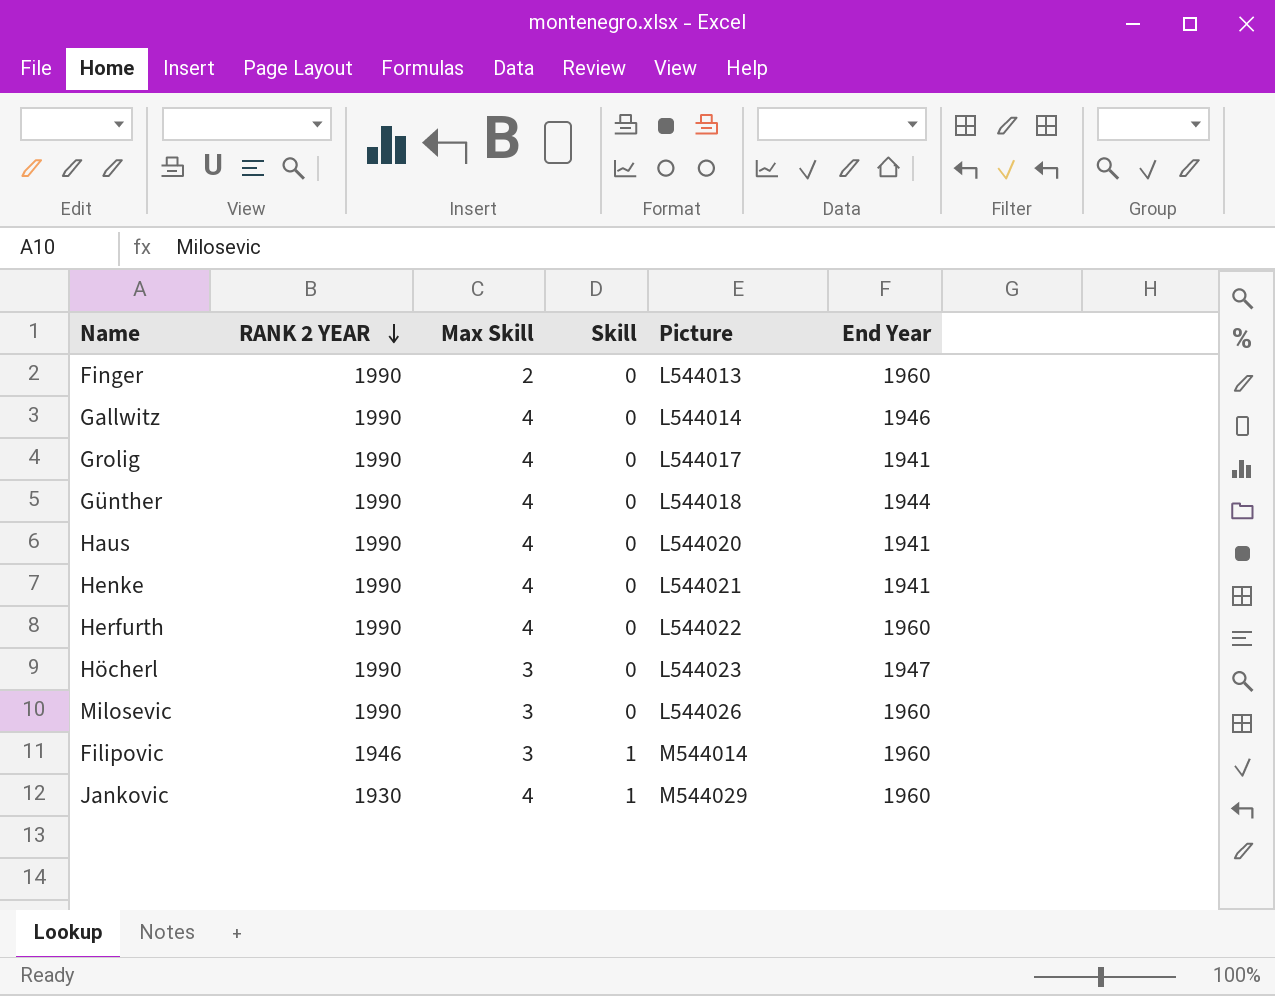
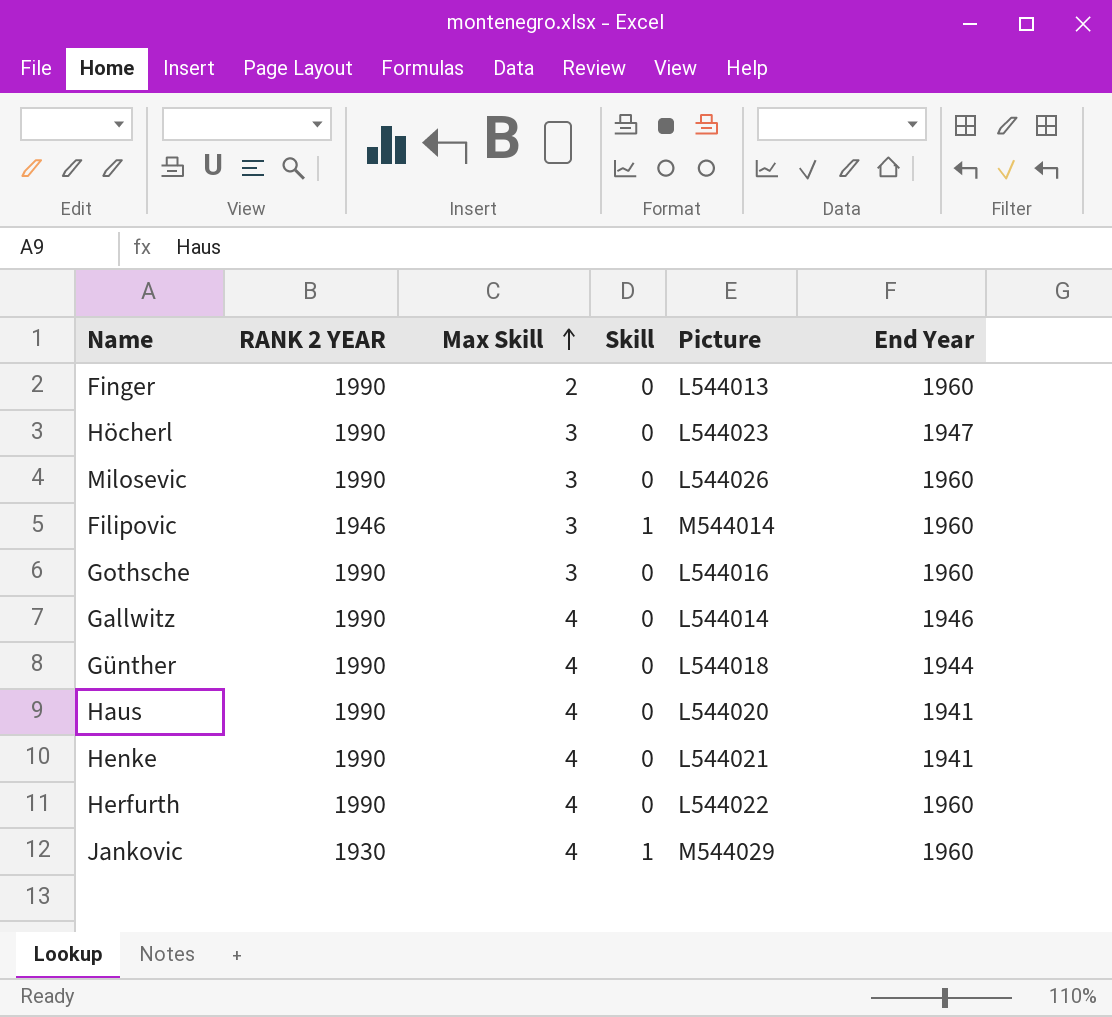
row order: RANK 2 YEAR descending -> Max Skill ascending
row Grolig: 1990 | 4 | 0 | L544017 | 1941 -> none
row Gothsche: none -> 1990 | 3 | 0 | L544016 | 1960

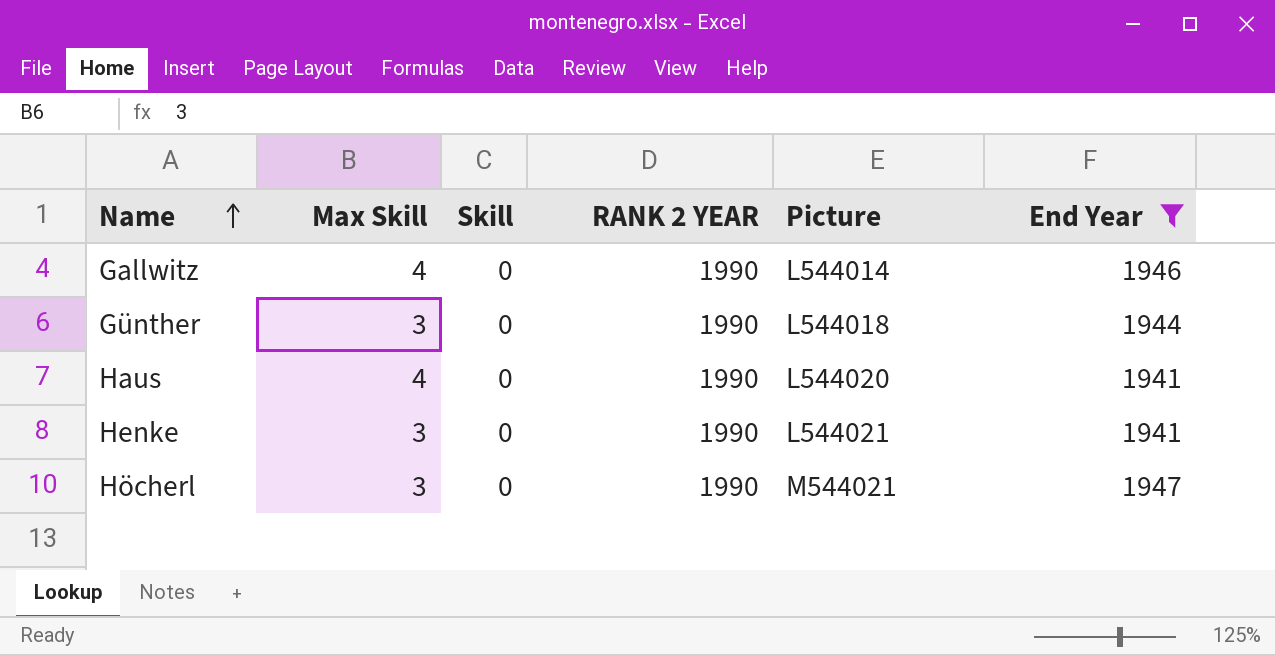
filter: none -> End Year != 1960
row order: Max Skill ascending -> Name ascending
column RANK 2 YEAR | position: 2 -> 4
Günther | Max Skill: 4 -> 3
Henke | Max Skill: 4 -> 3
Höcherl | Picture: L544023 -> M544021

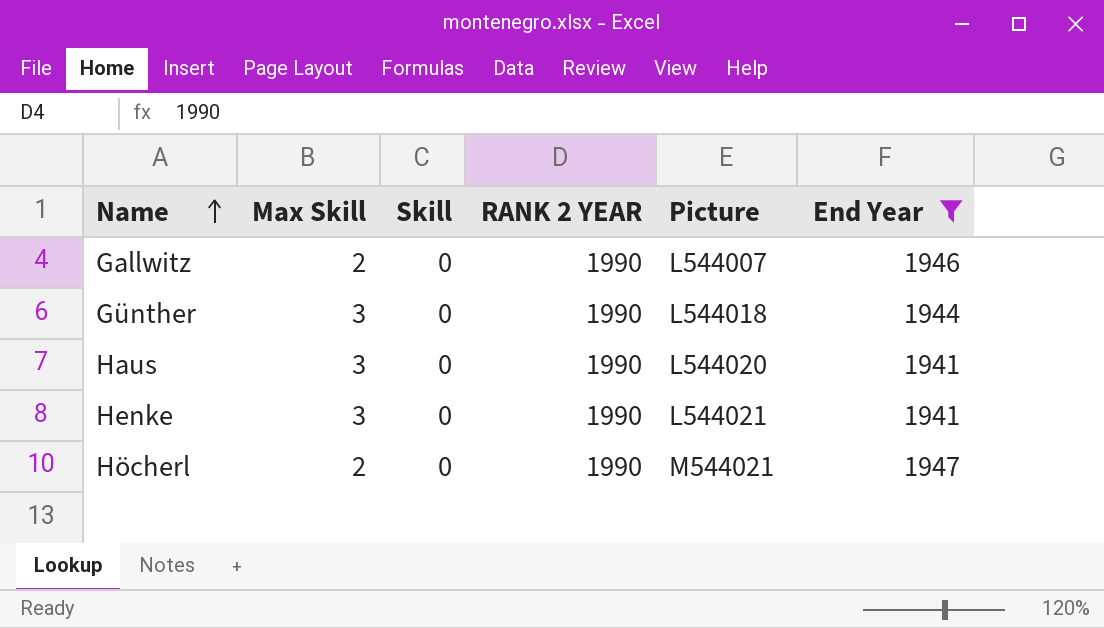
Gallwitz | Max Skill: 4 -> 2
Gallwitz | Picture: L544014 -> L544007
Haus | Max Skill: 4 -> 3
Höcherl | Max Skill: 3 -> 2

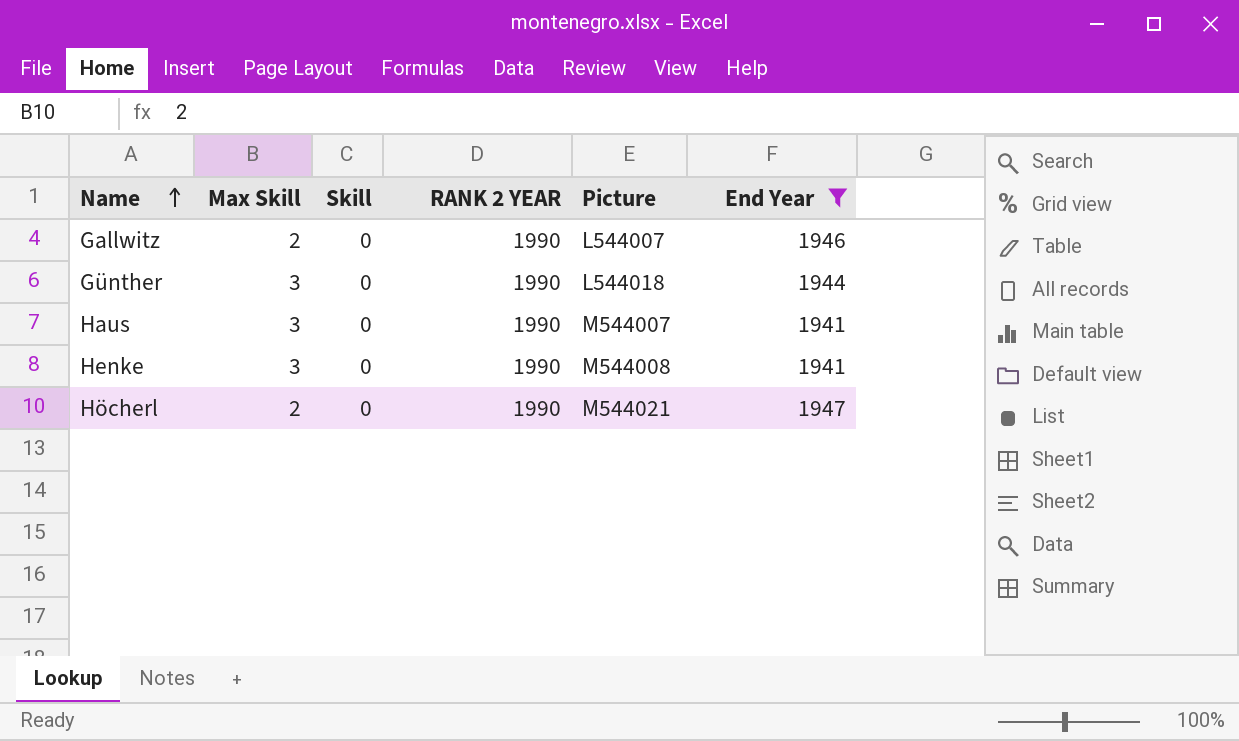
Haus | Picture: L544020 -> M544007
Henke | Picture: L544021 -> M544008

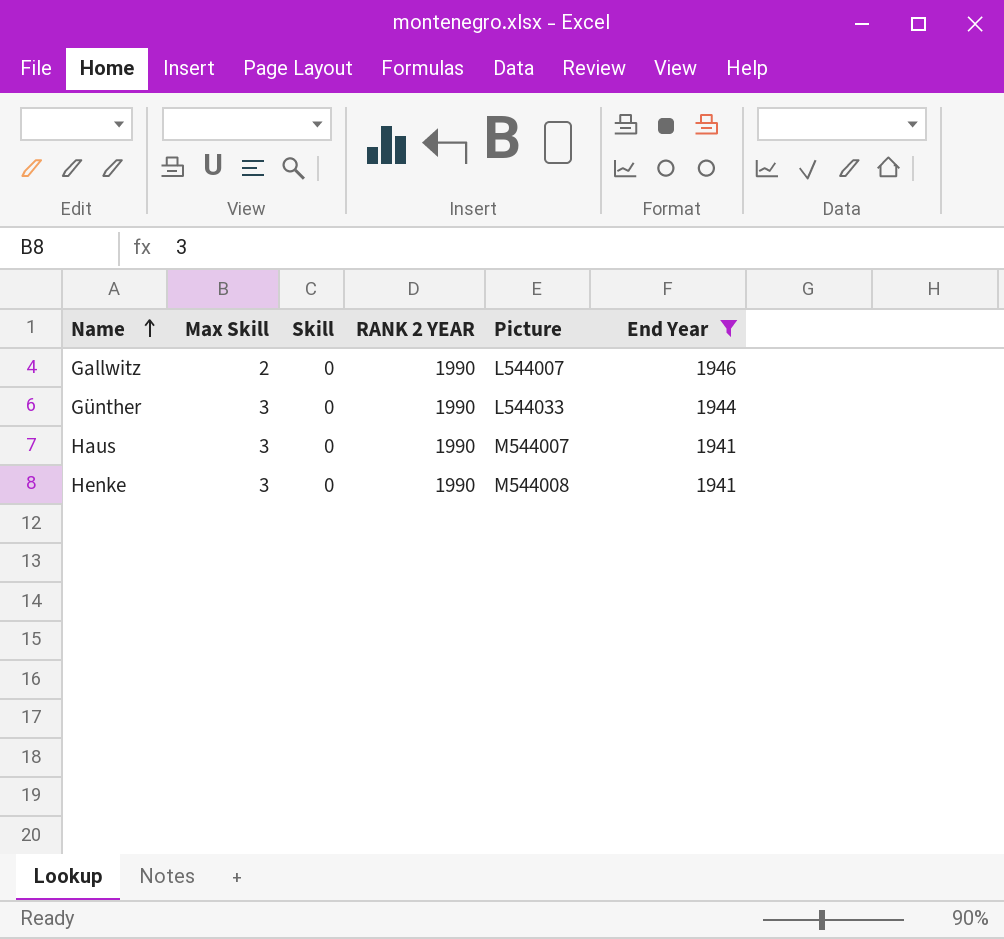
row Höcherl: 2 | 0 | 1990 | M544021 | 1947 -> none
Günther | Picture: L544018 -> L544033

